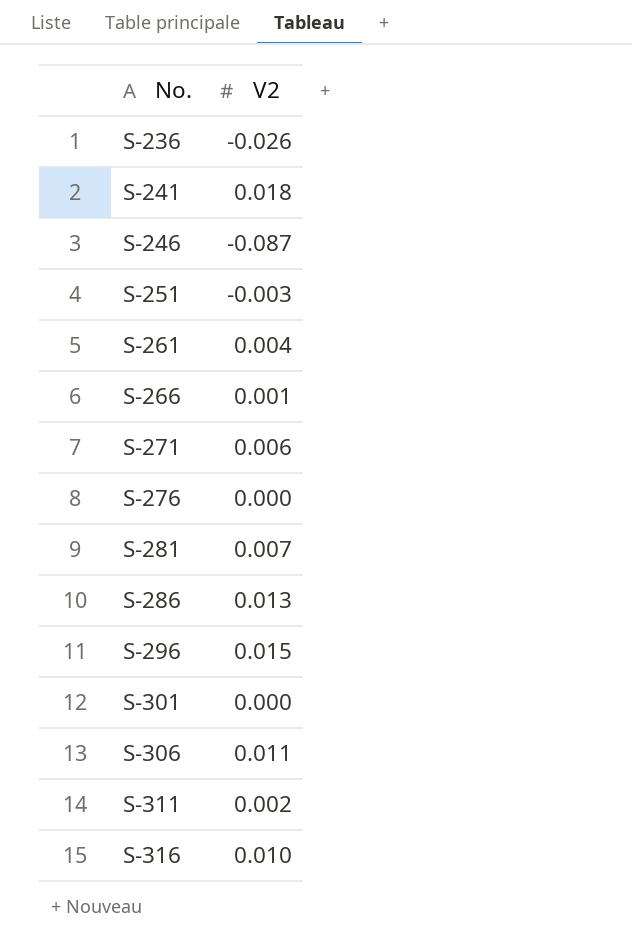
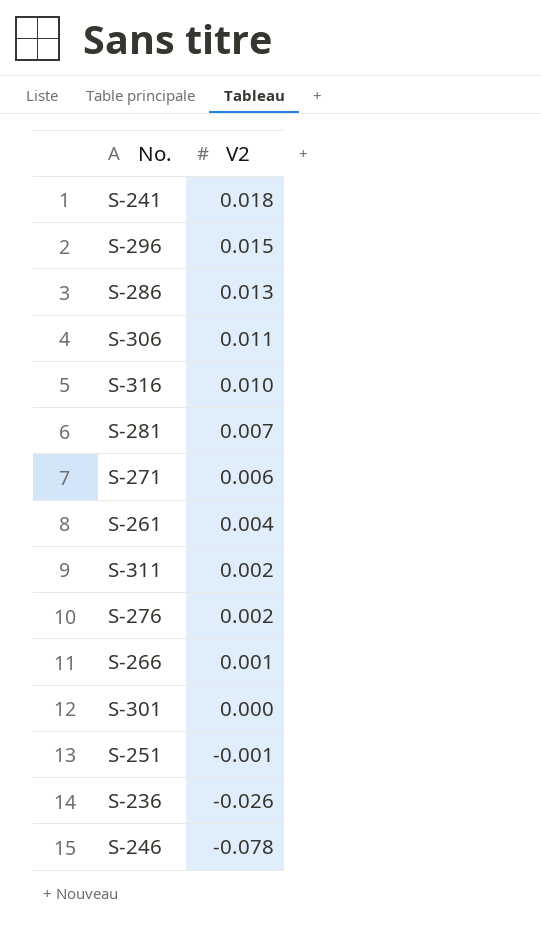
row order: No. ascending -> V2 descending
S-276 | V2: 0.000 -> 0.002
S-251 | V2: -0.003 -> -0.001
S-246 | V2: -0.087 -> -0.078

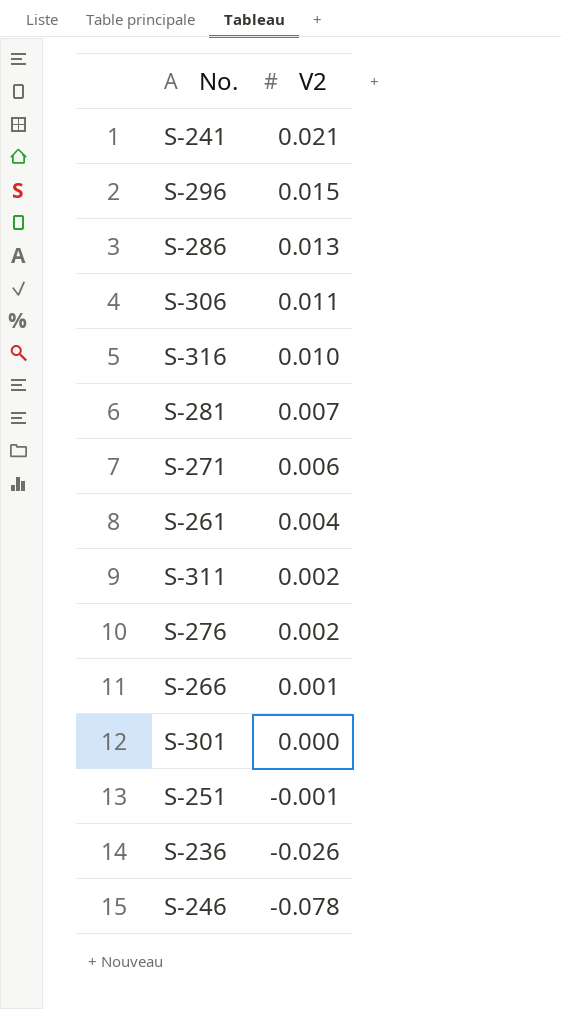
S-241 | V2: 0.018 -> 0.021

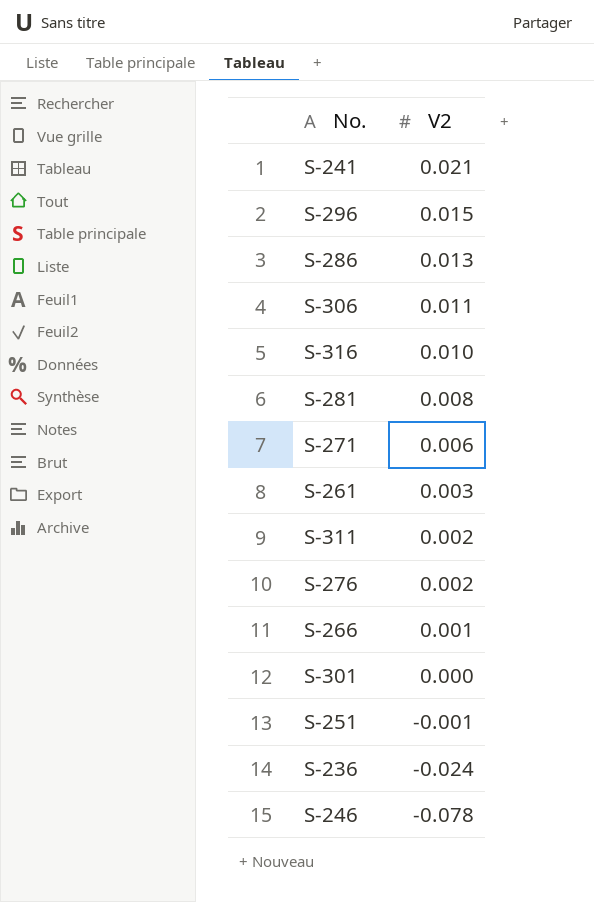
S-281 | V2: 0.007 -> 0.008
S-261 | V2: 0.004 -> 0.003
S-236 | V2: -0.026 -> -0.024

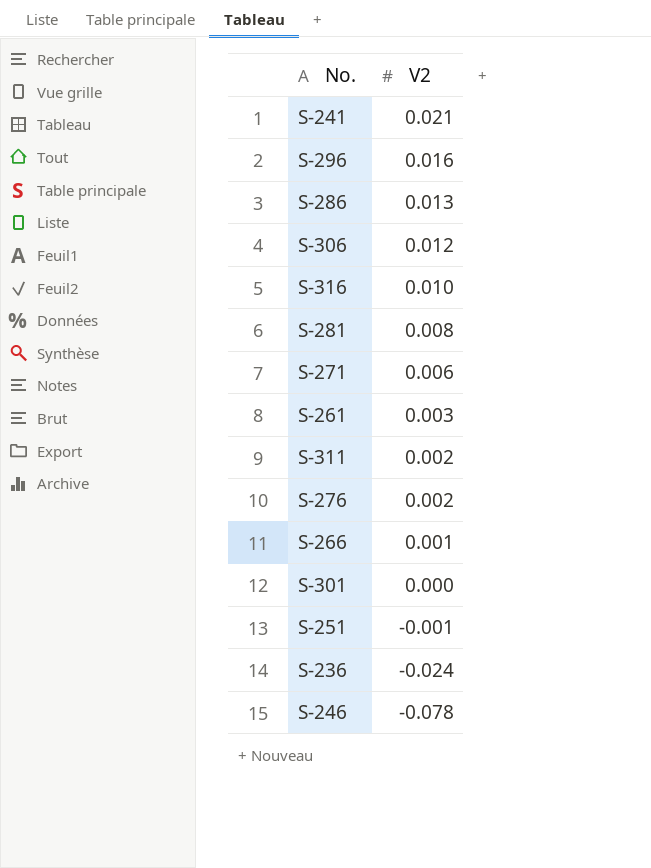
S-296 | V2: 0.015 -> 0.016
S-306 | V2: 0.011 -> 0.012

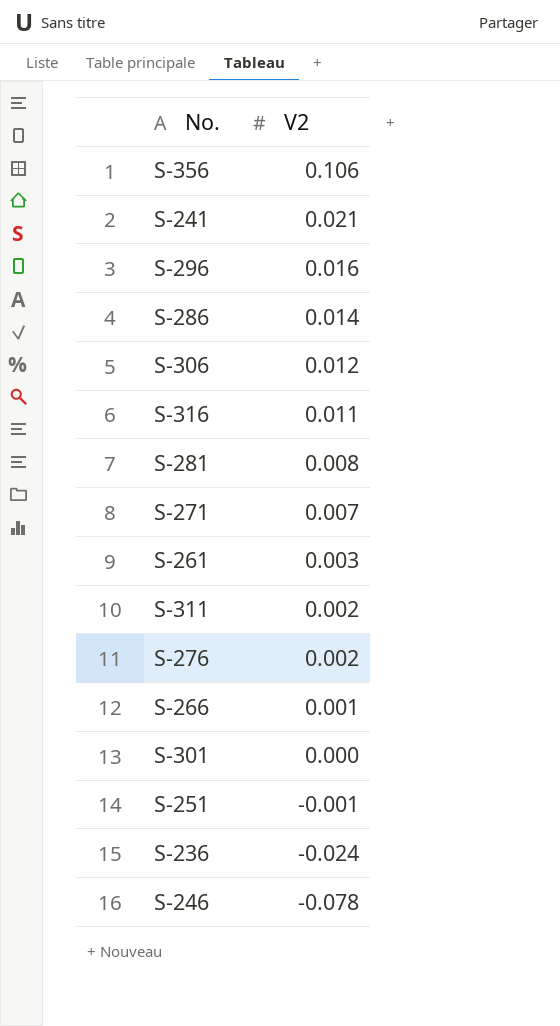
row S-356: none -> 0.106
S-286 | V2: 0.013 -> 0.014
S-316 | V2: 0.010 -> 0.011
S-271 | V2: 0.006 -> 0.007

